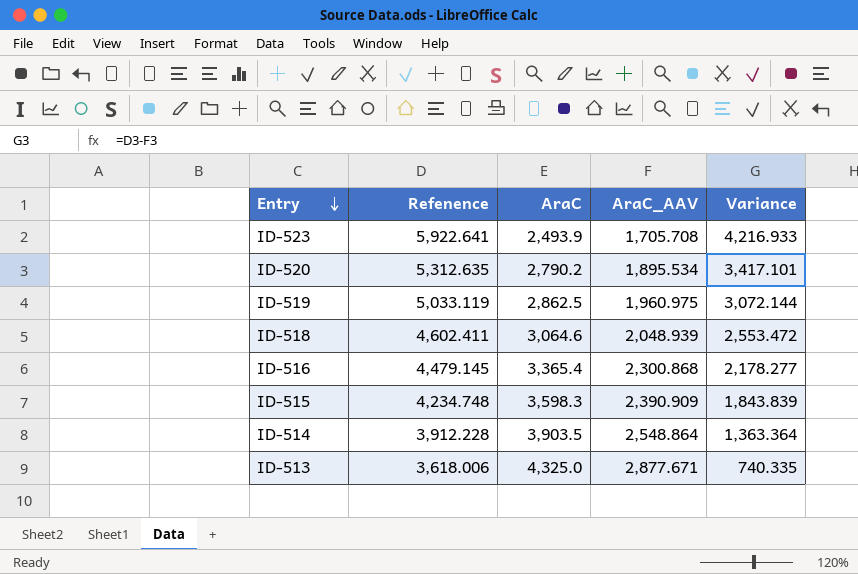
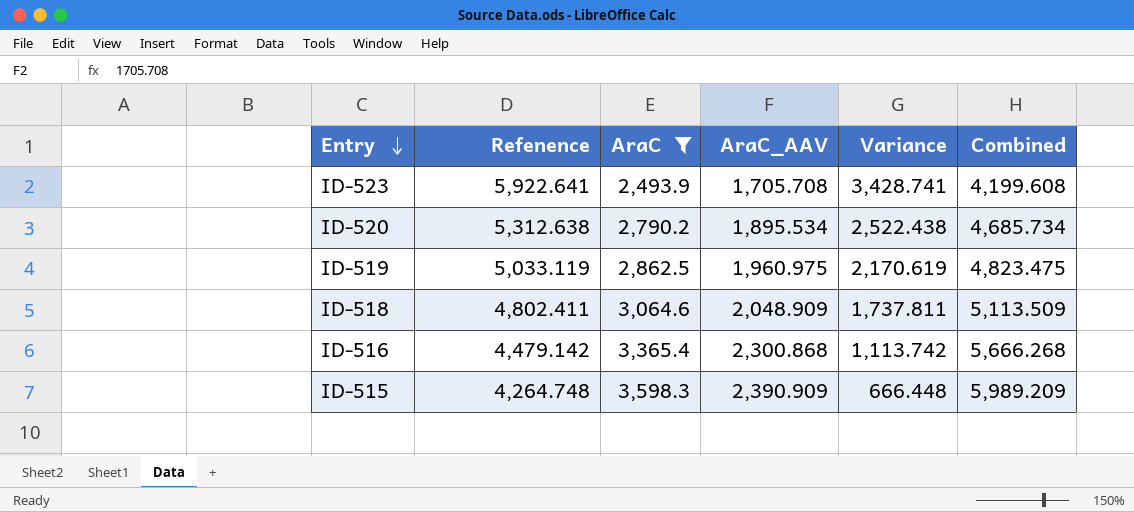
filter: none -> AraC <= 3,598.3
column Variance | formula: [Refenence] - [AraC_AAV] -> [Refenence] - [AraC]
column Combined | formula: none -> [AraC] + [AraC_AAV]
ID-520 | Refenence: 5,312.635 -> 5,312.638
ID-518 | Refenence: 4,602.411 -> 4,802.411
ID-518 | AraC_AAV: 2,048.939 -> 2,048.909
ID-516 | Refenence: 4,479.145 -> 4,479.142
ID-515 | Refenence: 4,234.748 -> 4,264.748

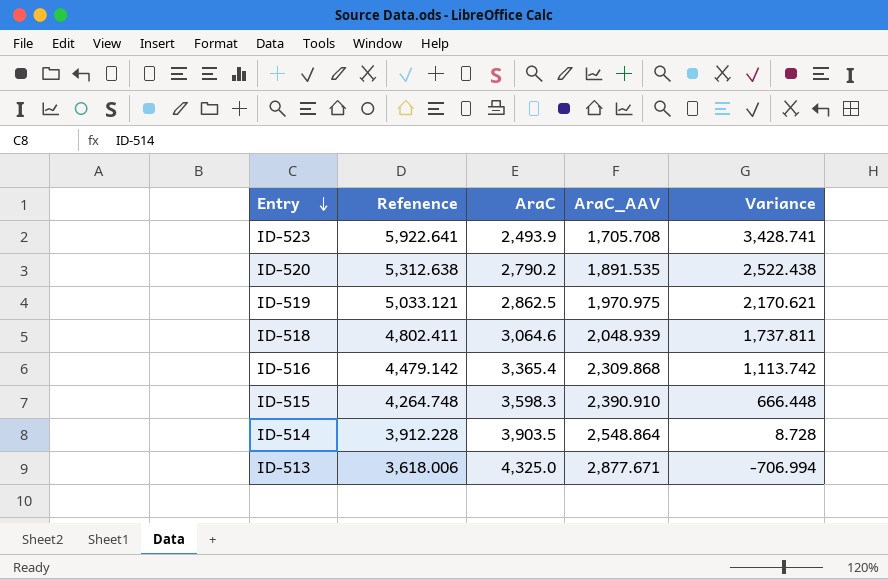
filter: AraC <= 3,598.3 -> none
column Combined | formula: [AraC] + [AraC_AAV] -> none
ID-520 | AraC_AAV: 1,895.534 -> 1,891.535
ID-519 | Refenence: 5,033.119 -> 5,033.121
ID-519 | AraC_AAV: 1,960.975 -> 1,970.975
ID-519 | Variance: 2,170.619 -> 2,170.621
ID-518 | AraC_AAV: 2,048.909 -> 2,048.939
ID-516 | AraC_AAV: 2,300.868 -> 2,309.868
ID-515 | AraC_AAV: 2,390.909 -> 2,390.910

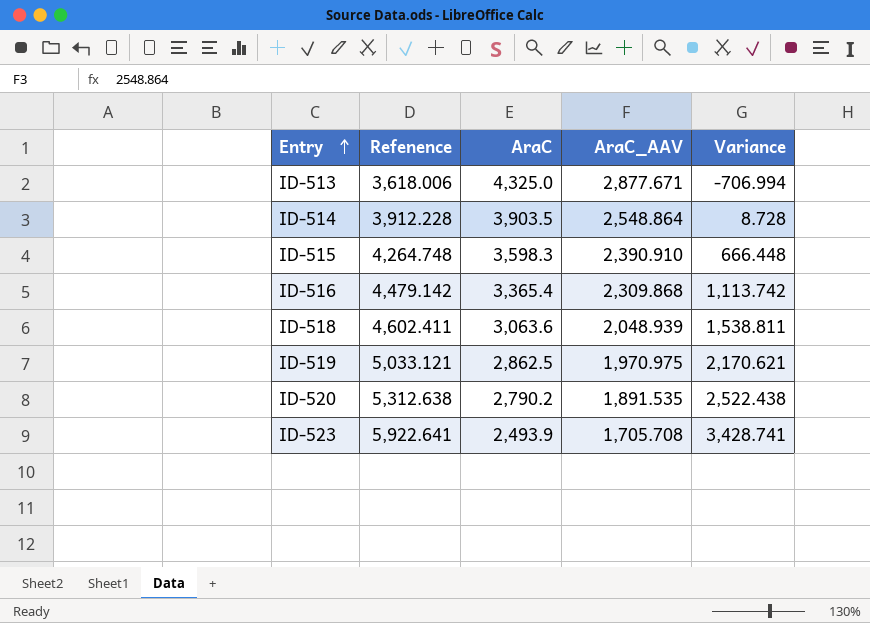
row order: Entry descending -> Entry ascending
ID-518 | Refenence: 4,802.411 -> 4,602.411
ID-518 | AraC: 3,064.6 -> 3,063.6
ID-518 | Variance: 1,737.811 -> 1,538.811

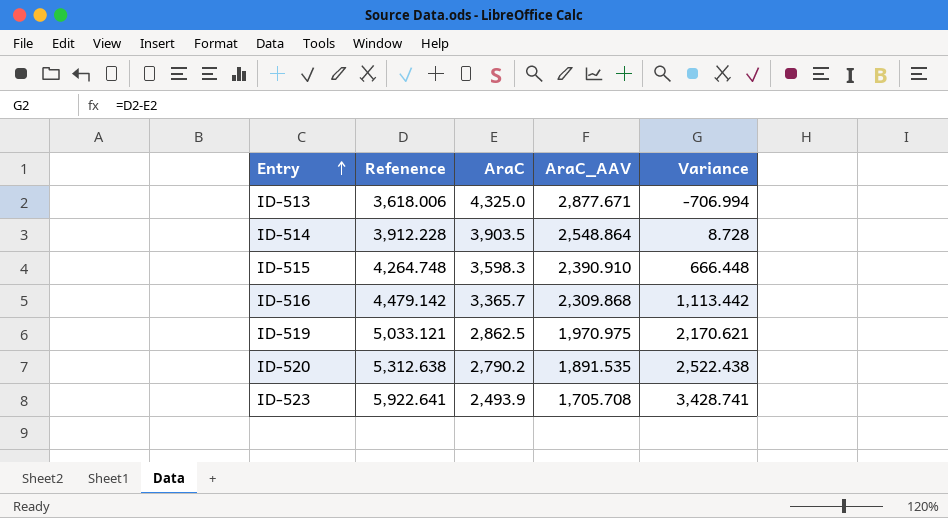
row ID-518: 4,602.411 | 3,063.6 | 2,048.939 | 1,538.811 -> none
ID-516 | AraC: 3,365.4 -> 3,365.7
ID-516 | Variance: 1,113.742 -> 1,113.442

